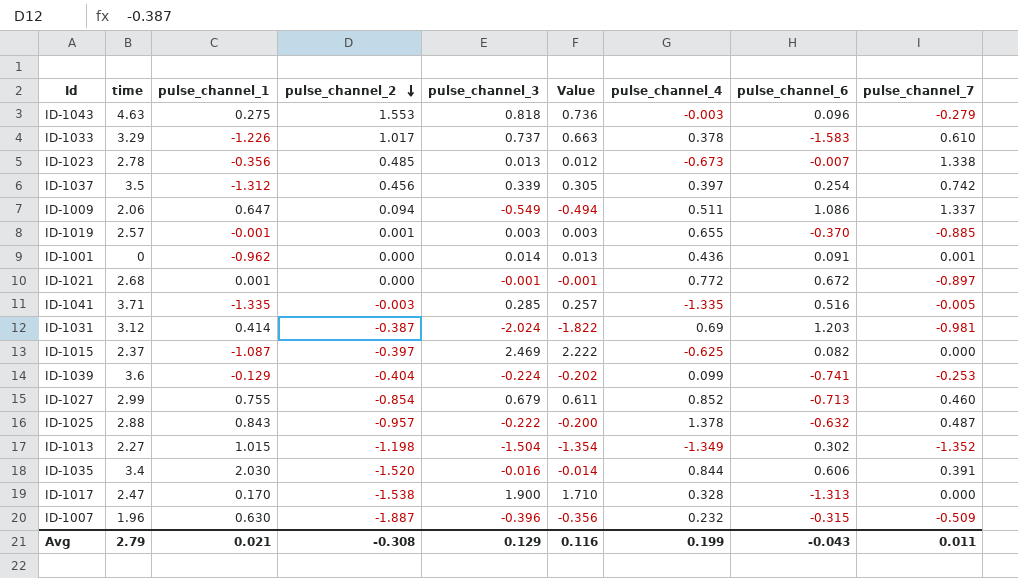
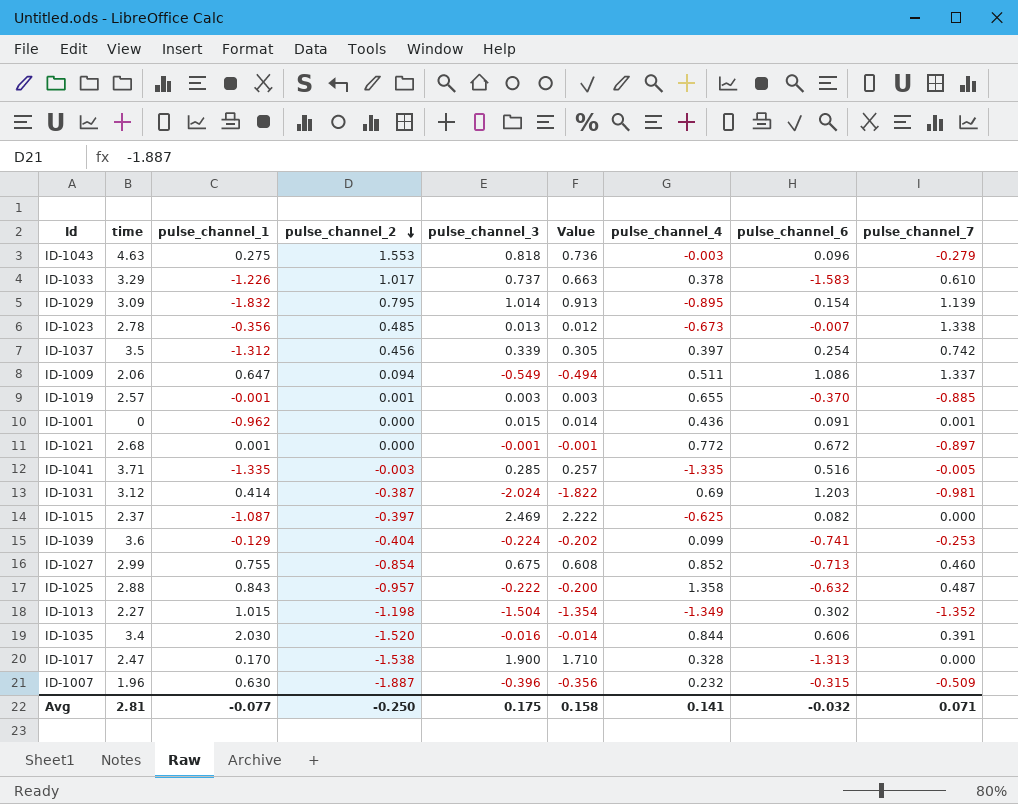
row ID-1029: none -> 3.09 | -1.832 | 0.795 | 1.014 | 0.913 | -0.895 | 0.154 | 1.139
ID-1001 | pulse_channel_3: 0.014 -> 0.015
ID-1001 | Value: 0.013 -> 0.014
ID-1027 | pulse_channel_3: 0.679 -> 0.675
ID-1027 | Value: 0.611 -> 0.608
ID-1025 | pulse_channel_4: 1.378 -> 1.358
Avg | time: 2.79 -> 2.81
Avg | pulse_channel_1: 0.021 -> -0.077
Avg | pulse_channel_2: -0.308 -> -0.250
Avg | pulse_channel_3: 0.129 -> 0.175
Avg | Value: 0.116 -> 0.158
Avg | pulse_channel_4: 0.199 -> 0.141
Avg | pulse_channel_6: -0.043 -> -0.032
Avg | pulse_channel_7: 0.011 -> 0.071

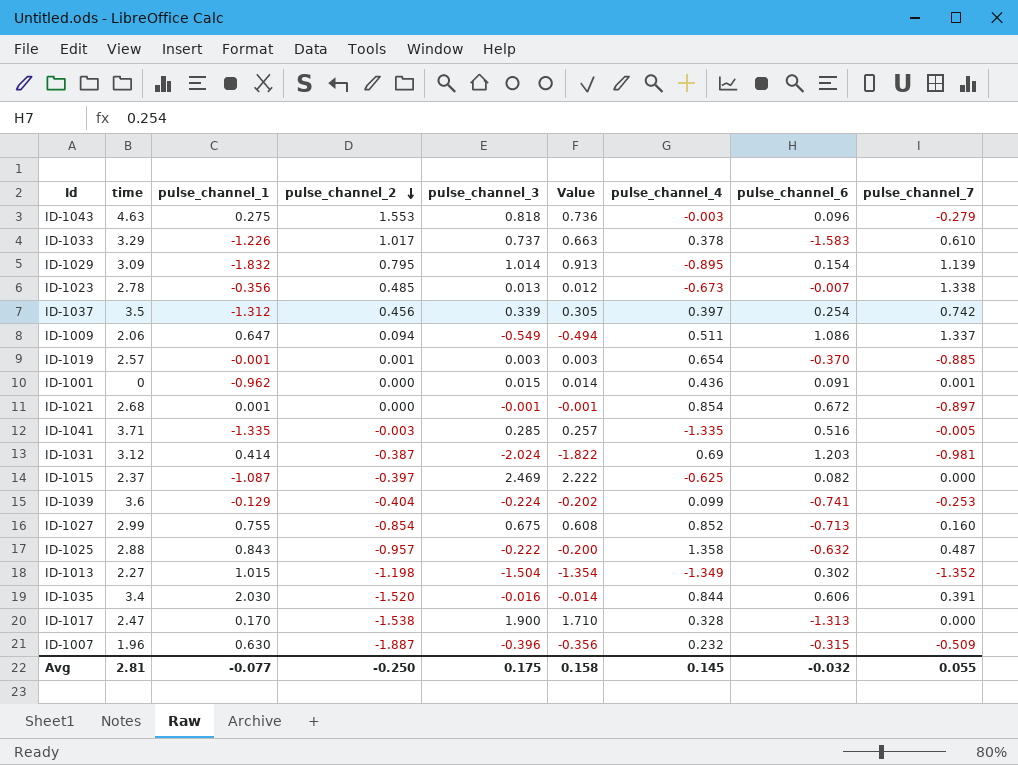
ID-1019 | pulse_channel_4: 0.655 -> 0.654
ID-1021 | pulse_channel_4: 0.772 -> 0.854
ID-1027 | pulse_channel_7: 0.460 -> 0.160
Avg | pulse_channel_4: 0.141 -> 0.145
Avg | pulse_channel_7: 0.071 -> 0.055

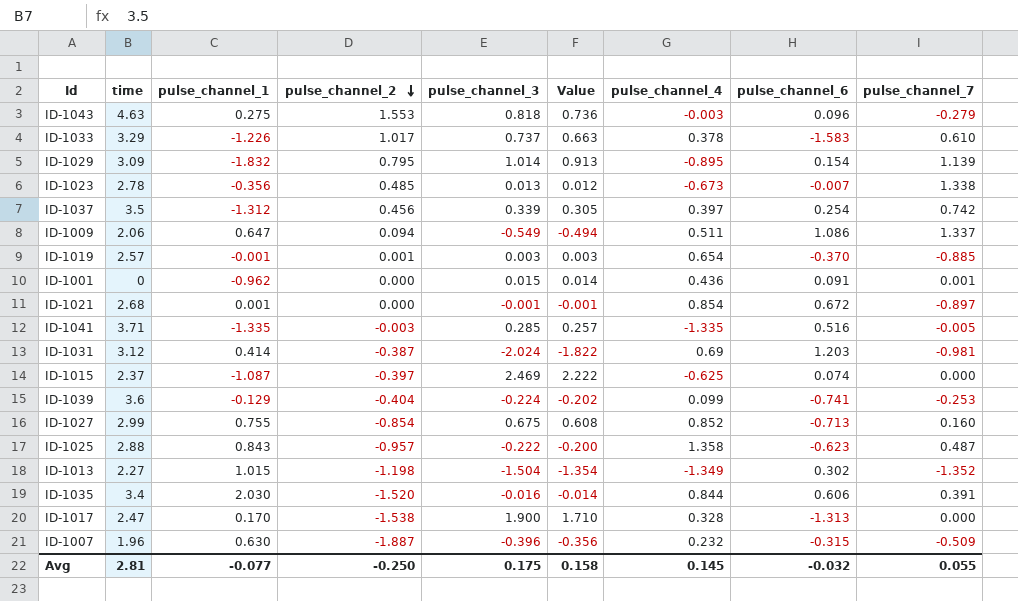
ID-1015 | pulse_channel_6: 0.082 -> 0.074
ID-1025 | pulse_channel_6: -0.632 -> -0.623

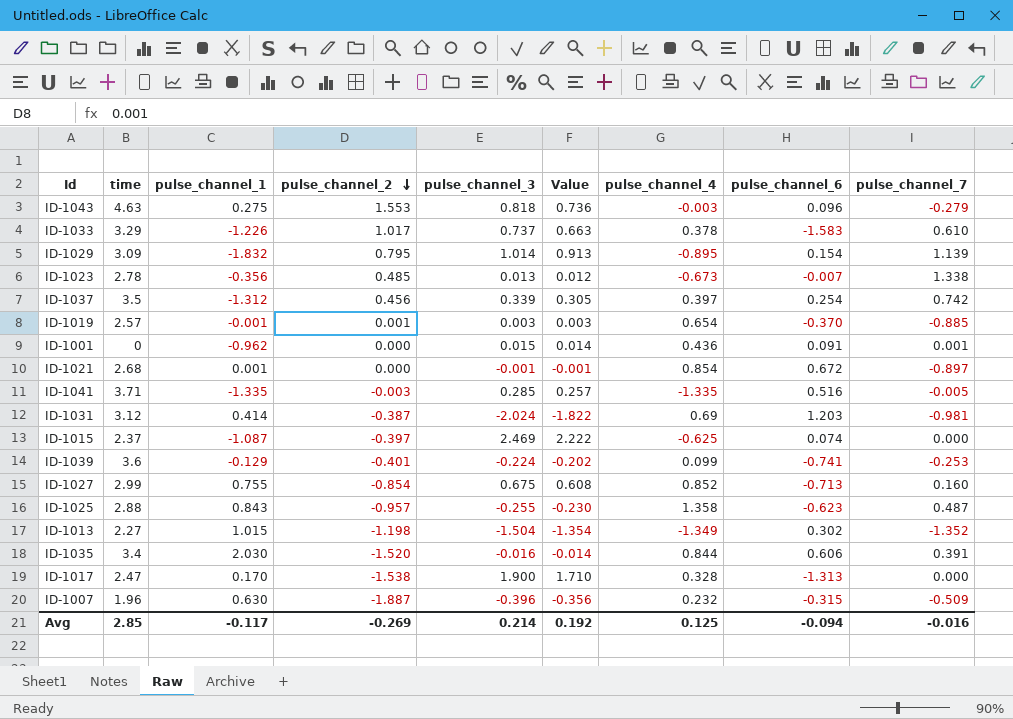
row ID-1009: 2.06 | 0.647 | 0.094 | -0.549 | -0.494 | 0.511 | 1.086 | 1.337 -> none
ID-1039 | pulse_channel_2: -0.404 -> -0.401
ID-1025 | pulse_channel_3: -0.222 -> -0.255
ID-1025 | Value: -0.200 -> -0.230
Avg | time: 2.81 -> 2.85
Avg | pulse_channel_1: -0.077 -> -0.117
Avg | pulse_channel_2: -0.250 -> -0.269
Avg | pulse_channel_3: 0.175 -> 0.214
Avg | Value: 0.158 -> 0.192
Avg | pulse_channel_4: 0.145 -> 0.125
Avg | pulse_channel_6: -0.032 -> -0.094
Avg | pulse_channel_7: 0.055 -> -0.016

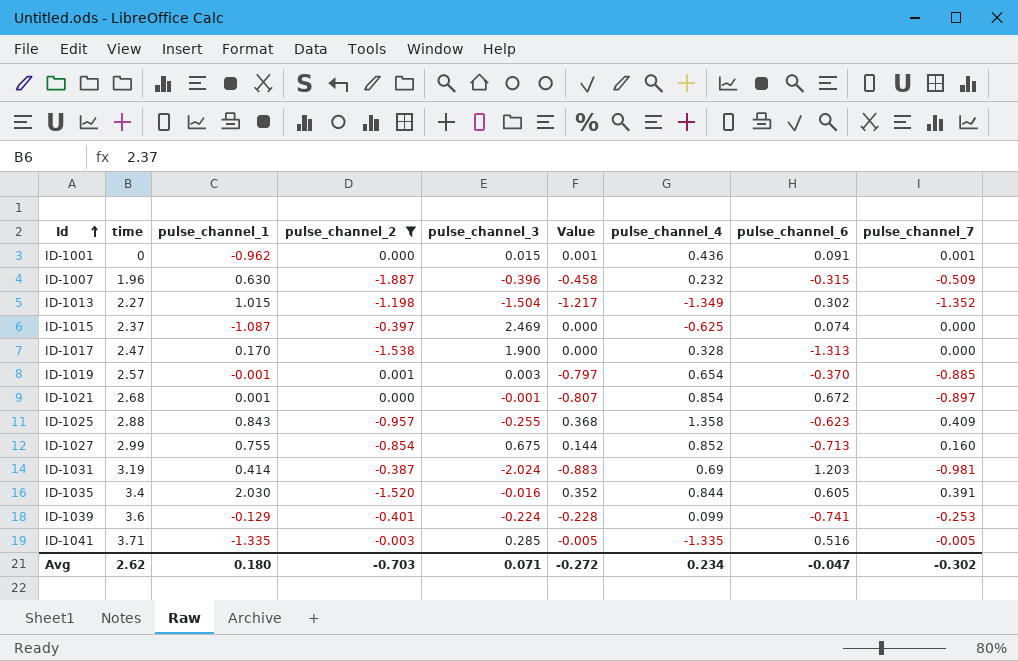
filter: none -> pulse_channel_2 <= 0.001
row order: pulse_channel_2 descending -> Id ascending
column Value | formula: [pulse_channel_3] * 0.9 -> [pulse_channel_7] * 0.9
ID-1025 | pulse_channel_7: 0.487 -> 0.409
ID-1031 | time: 3.12 -> 3.19
ID-1035 | pulse_channel_6: 0.606 -> 0.605
Avg | time: 2.85 -> 2.62
Avg | pulse_channel_1: -0.117 -> 0.180
Avg | pulse_channel_2: -0.269 -> -0.703
Avg | pulse_channel_3: 0.214 -> 0.071
Avg | Value: 0.192 -> -0.272
Avg | pulse_channel_4: 0.125 -> 0.234
Avg | pulse_channel_6: -0.094 -> -0.047
Avg | pulse_channel_7: -0.016 -> -0.302

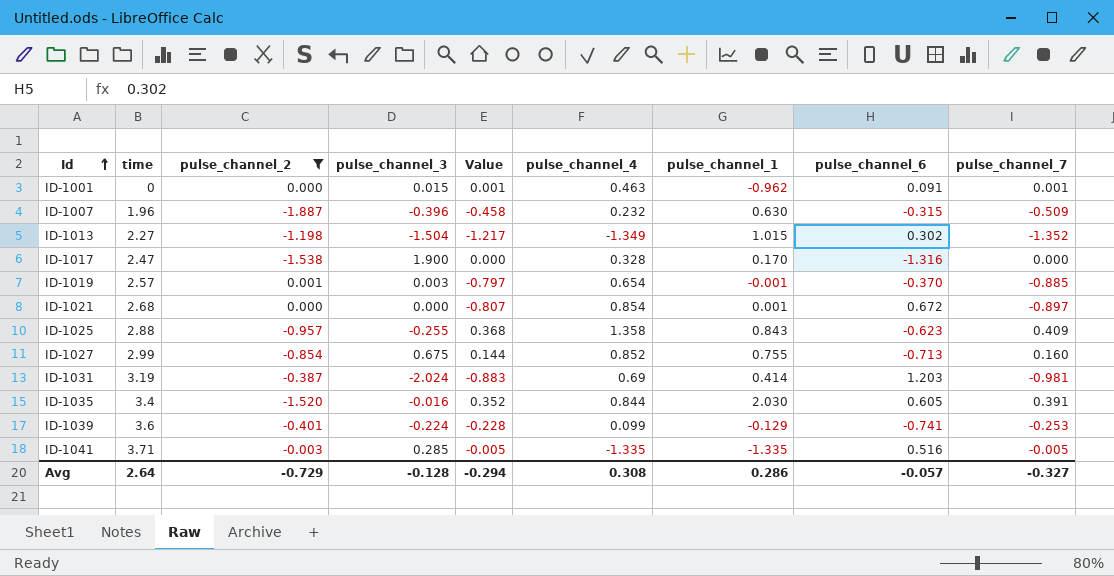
column pulse_channel_1 | position: 3 -> 7
row ID-1015: 2.37 | -1.087 | -0.397 | 2.469 | 0.000 | -0.625 | 0.074 | 0.000 -> none
ID-1001 | pulse_channel_4: 0.436 -> 0.463
ID-1017 | pulse_channel_6: -1.313 -> -1.316
ID-1021 | pulse_channel_3: -0.001 -> 0.000
Avg | time: 2.62 -> 2.64
Avg | pulse_channel_2: -0.703 -> -0.729
Avg | pulse_channel_3: 0.071 -> -0.128
Avg | Value: -0.272 -> -0.294
Avg | pulse_channel_4: 0.234 -> 0.308
Avg | pulse_channel_1: 0.180 -> 0.286
Avg | pulse_channel_6: -0.047 -> -0.057
Avg | pulse_channel_7: -0.302 -> -0.327

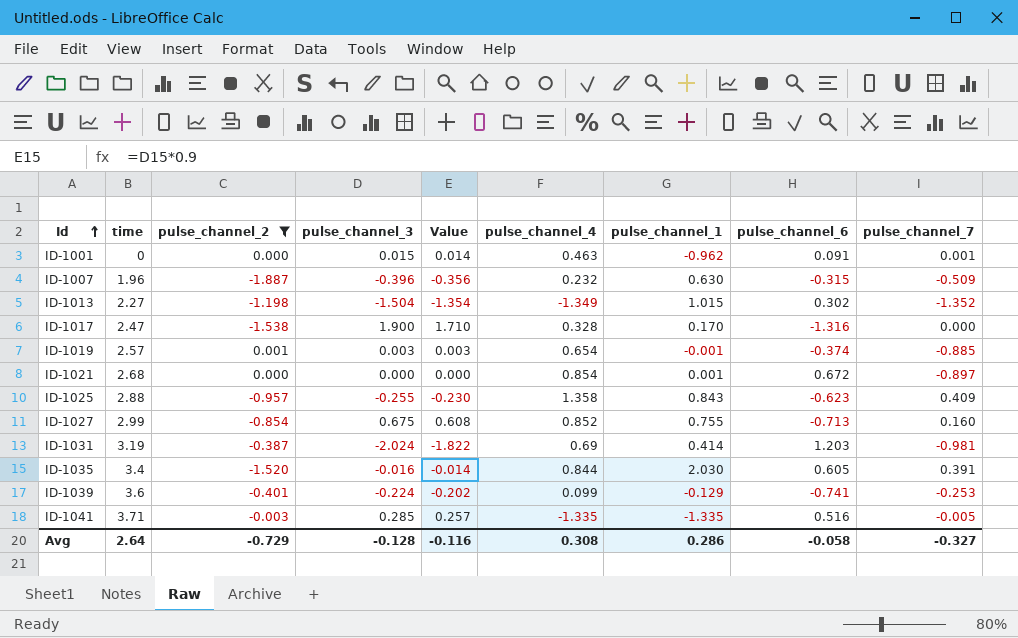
column Value | formula: [pulse_channel_7] * 0.9 -> [pulse_channel_3] * 0.9
ID-1019 | pulse_channel_6: -0.370 -> -0.374
Avg | Value: -0.294 -> -0.116
Avg | pulse_channel_6: -0.057 -> -0.058

